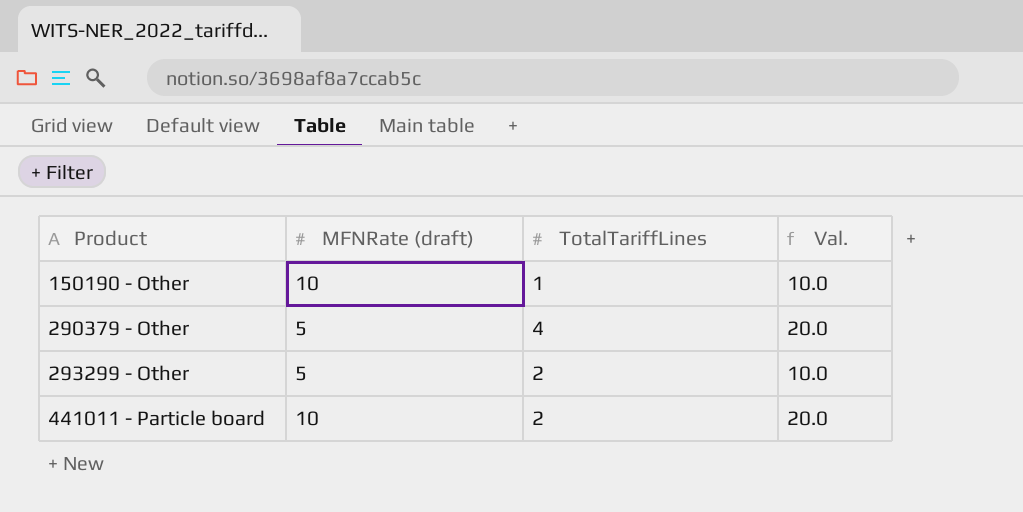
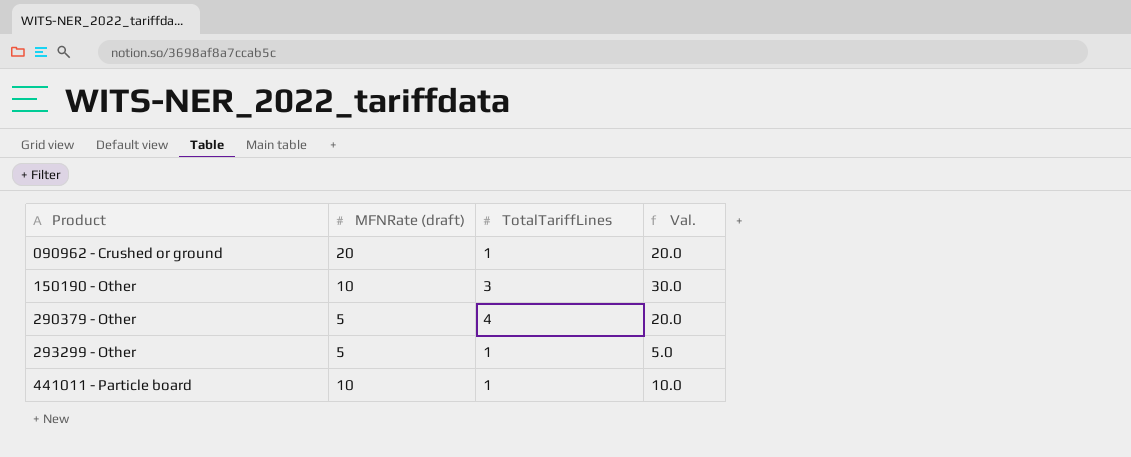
row 090962 - Crushed or ground: none -> 20 | 1 | 20.0
150190 - Other | TotalTariffLines: 1 -> 3
150190 - Other | Val.: 10.0 -> 30.0
293299 - Other | TotalTariffLines: 2 -> 1
293299 - Other | Val.: 10.0 -> 5.0
441011 - Particle board | TotalTariffLines: 2 -> 1
441011 - Particle board | Val.: 20.0 -> 10.0

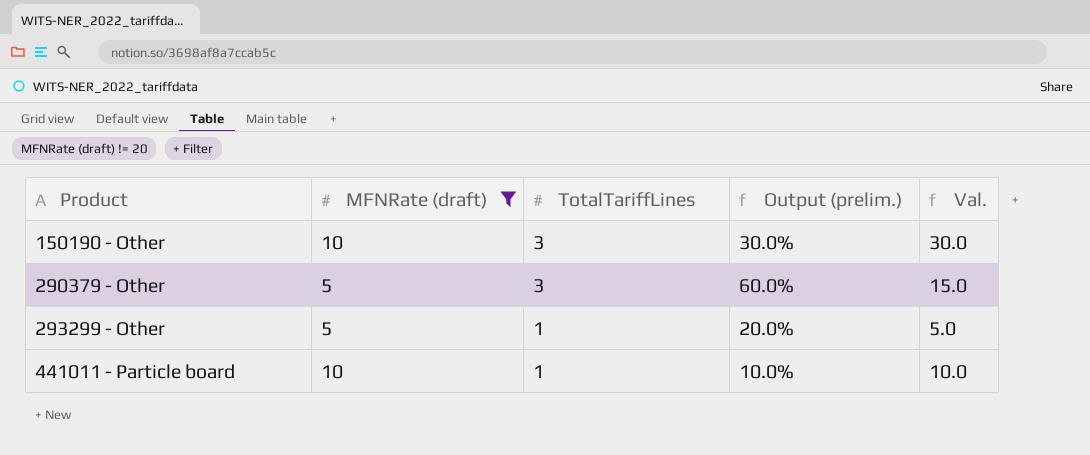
filter: none -> MFNRate (draft) != 20
column Output (prelim.) | formula: none -> [TotalTariffLines] / [MFNRate (draft)]
290379 - Other | TotalTariffLines: 4 -> 3
290379 - Other | Val.: 20.0 -> 15.0

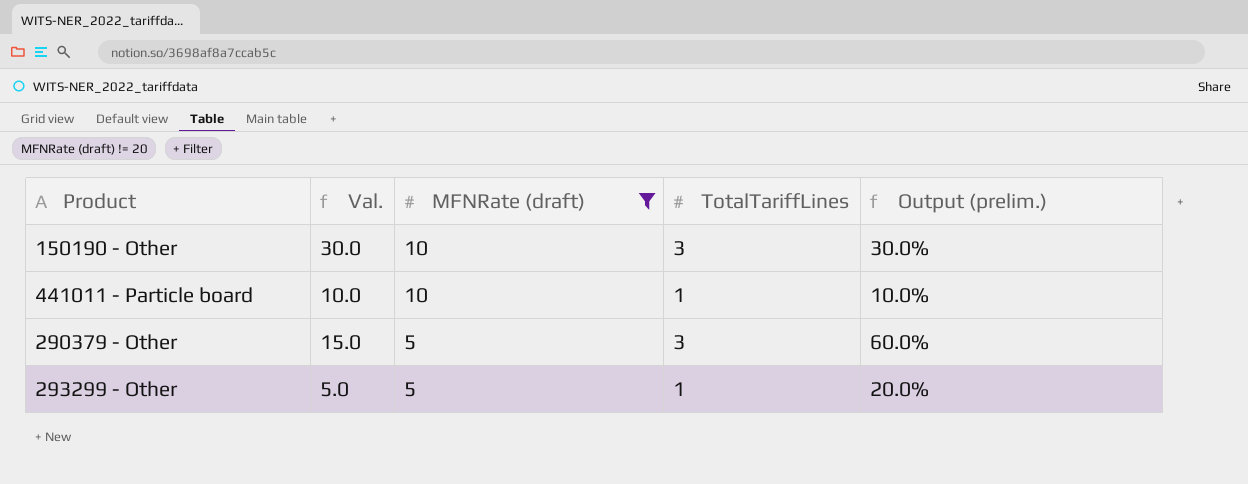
row order: Product ascending -> MFNRate (draft) descending
column Val. | position: 5 -> 2

